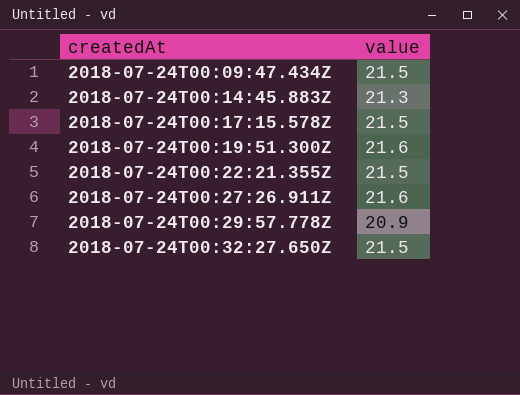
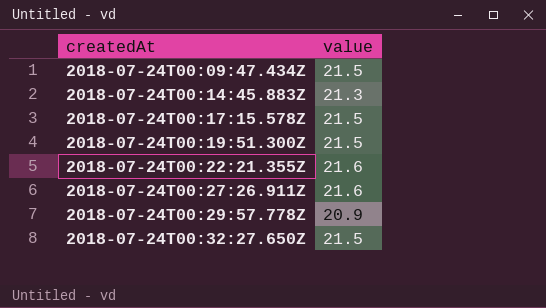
2018-07-24T00:19:51.300Z | value: 21.6 -> 21.5
2018-07-24T00:22:21.355Z | value: 21.5 -> 21.6

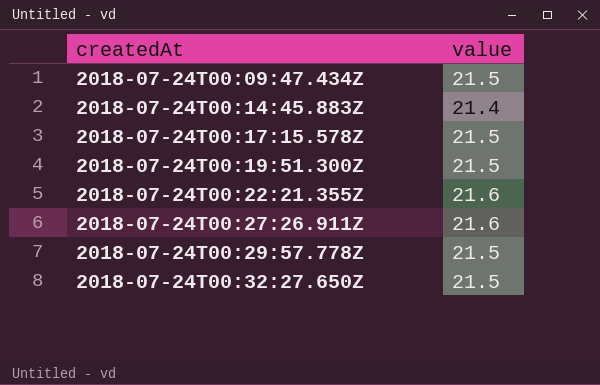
2018-07-24T00:14:45.883Z | value: 21.3 -> 21.4
2018-07-24T00:29:57.778Z | value: 20.9 -> 21.5

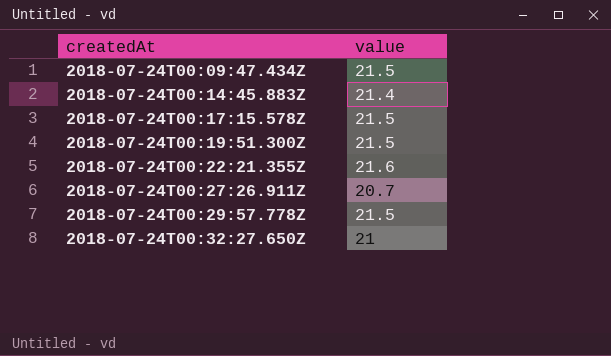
2018-07-24T00:27:26.911Z | value: 21.6 -> 20.7
2018-07-24T00:32:27.650Z | value: 21.5 -> 21

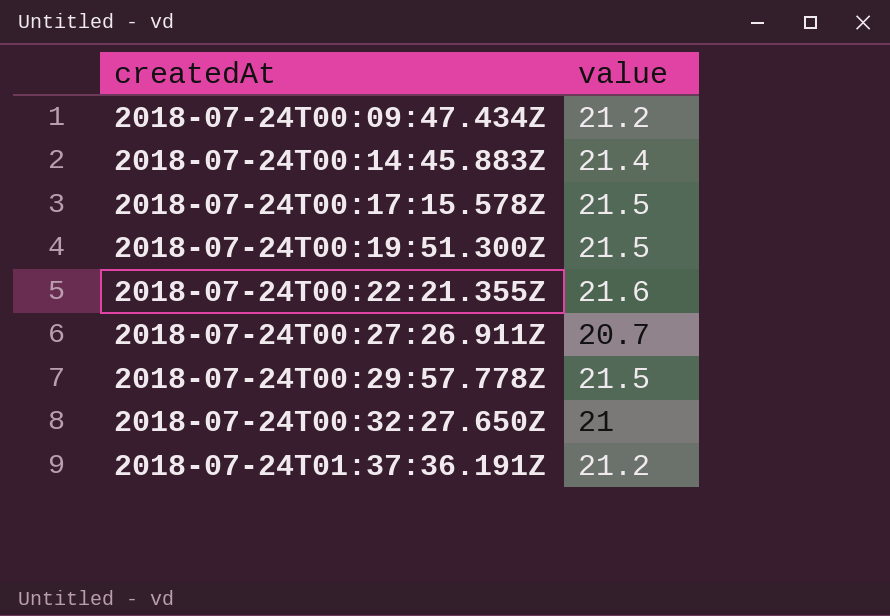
2018-07-24T00:09:47.434Z | value: 21.5 -> 21.2
row 2018-07-24T01:37:36.191Z: none -> 21.2

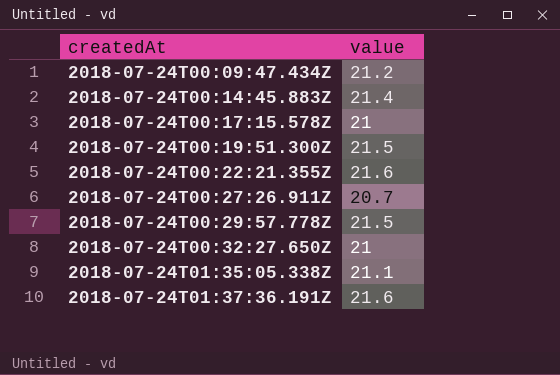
2018-07-24T00:17:15.578Z | value: 21.5 -> 21
row 2018-07-24T01:35:05.338Z: none -> 21.1
2018-07-24T01:37:36.191Z | value: 21.2 -> 21.6

